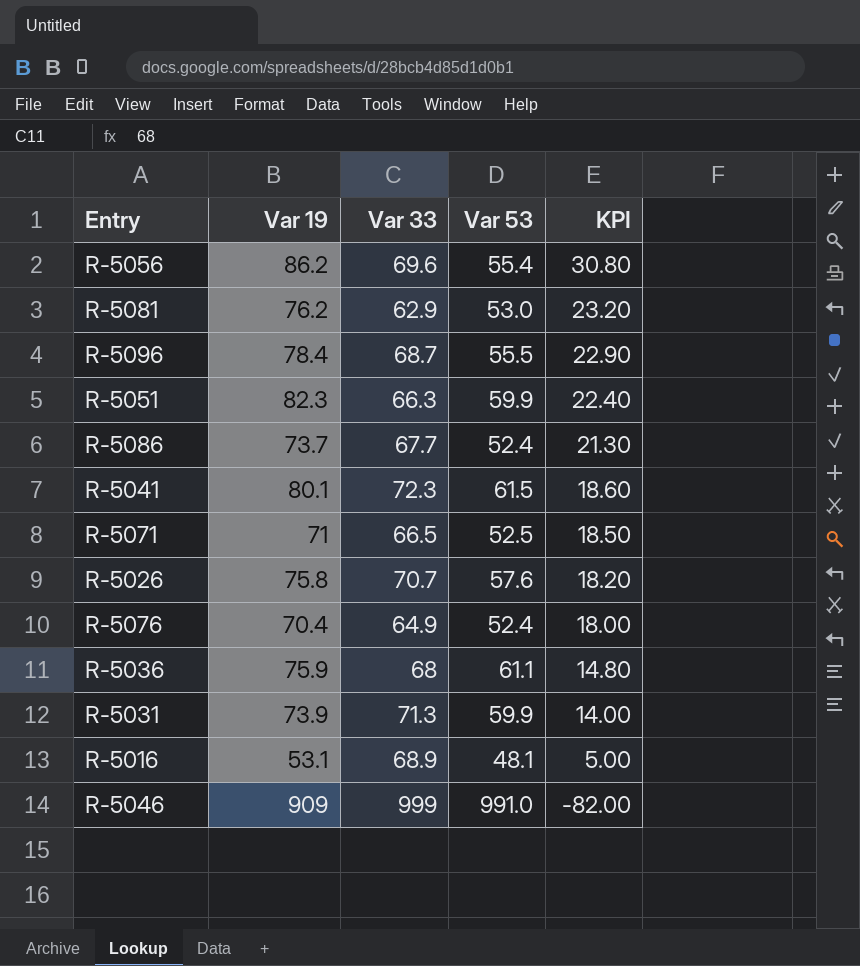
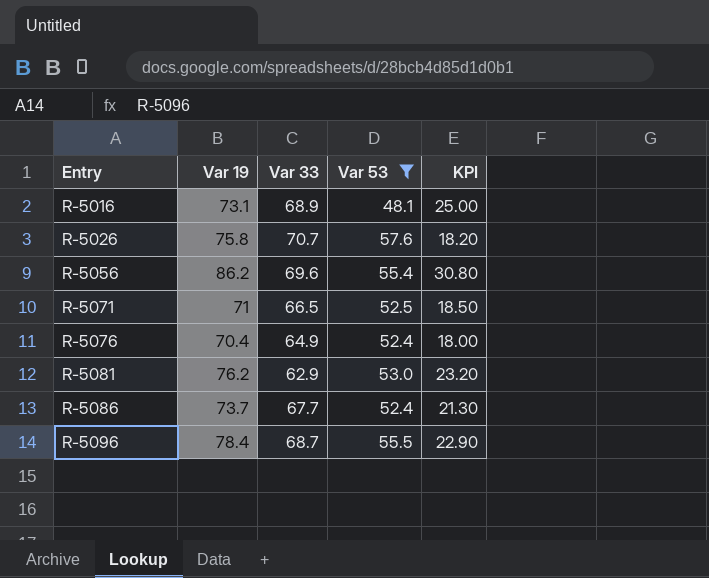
filter: none -> Var 53 <= 57.6
row order: KPI descending -> Entry ascending
R-5016 | Var 19: 53.1 -> 73.1
R-5016 | KPI: 5.00 -> 25.00

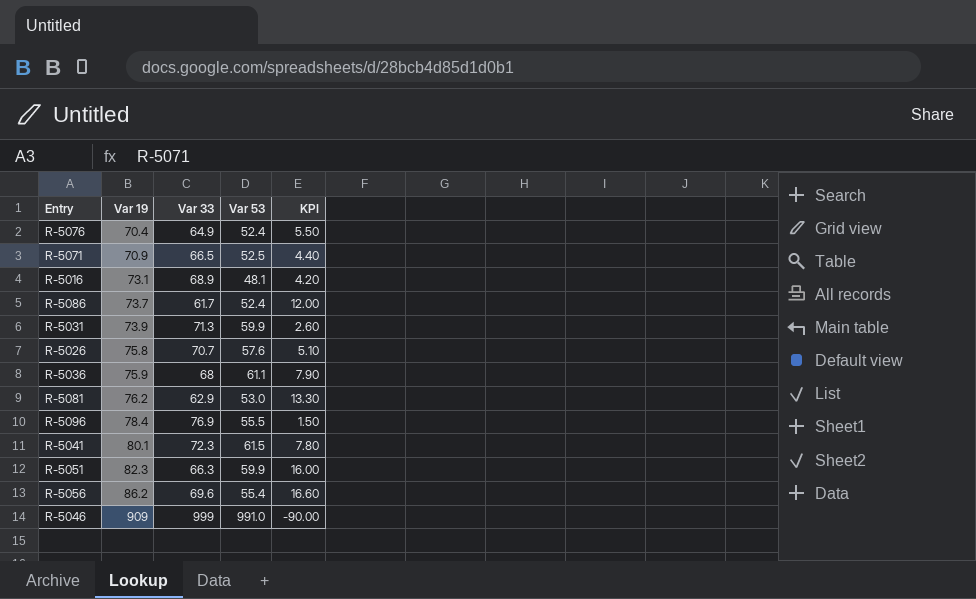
filter: Var 53 <= 57.6 -> none
row order: Entry ascending -> Var 19 ascending
column KPI | formula: [Var 19] - [Var 53] -> [Var 19] - [Var 33]
R-5071 | Var 19: 71 -> 70.9
R-5086 | Var 33: 67.7 -> 61.7
R-5096 | Var 33: 68.7 -> 76.9

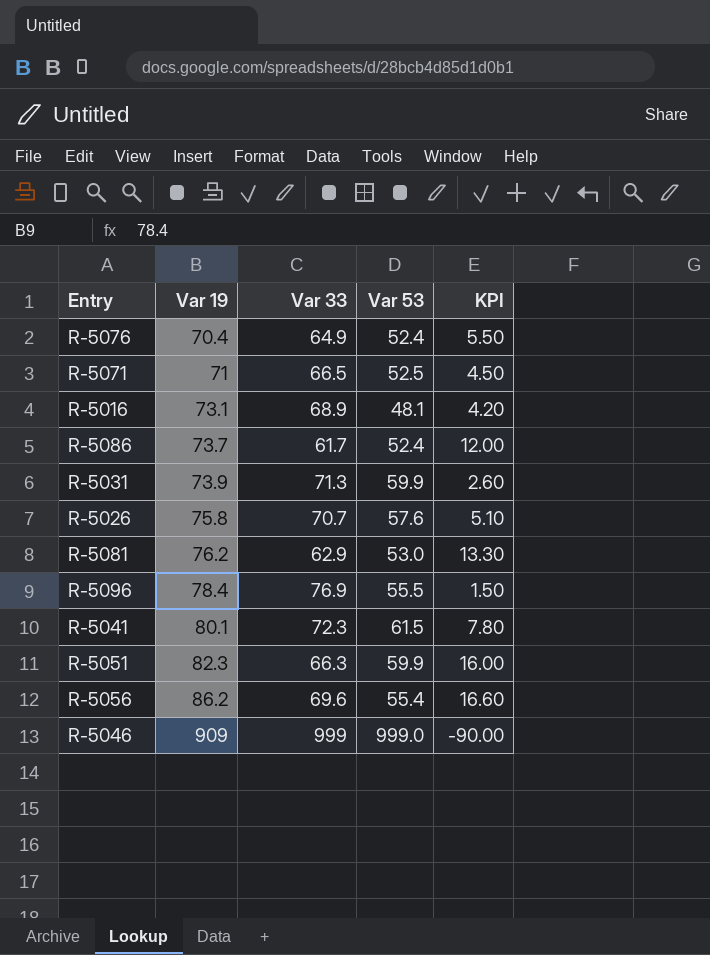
row R-5036: 75.9 | 68 | 61.1 | 7.90 -> none
R-5071 | Var 19: 70.9 -> 71
R-5071 | KPI: 4.40 -> 4.50
R-5046 | Var 53: 991.0 -> 999.0

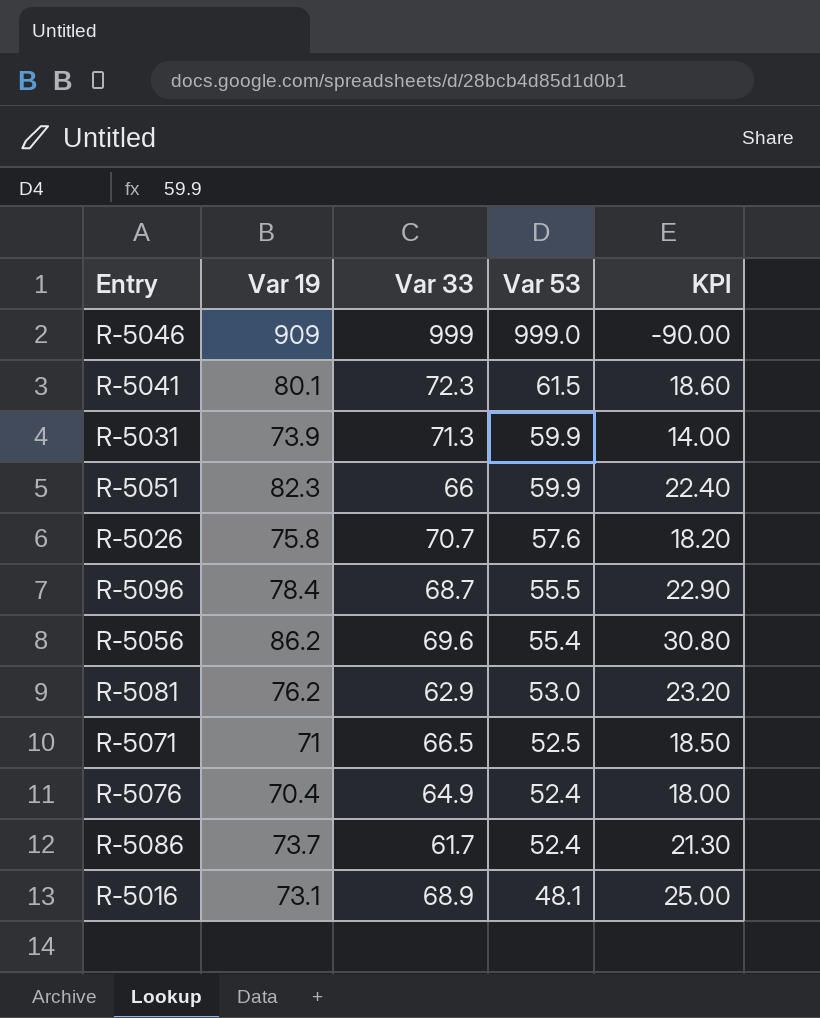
row order: Var 19 ascending -> Var 53 descending
column KPI | formula: [Var 19] - [Var 33] -> [Var 19] - [Var 53]
R-5051 | Var 33: 66.3 -> 66
R-5096 | Var 33: 76.9 -> 68.7

